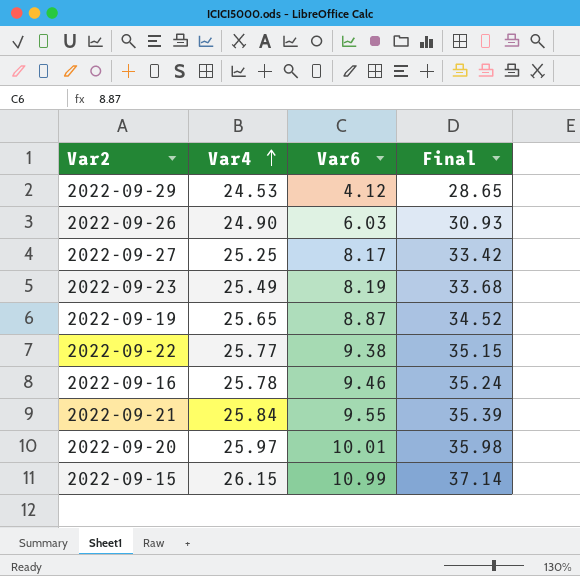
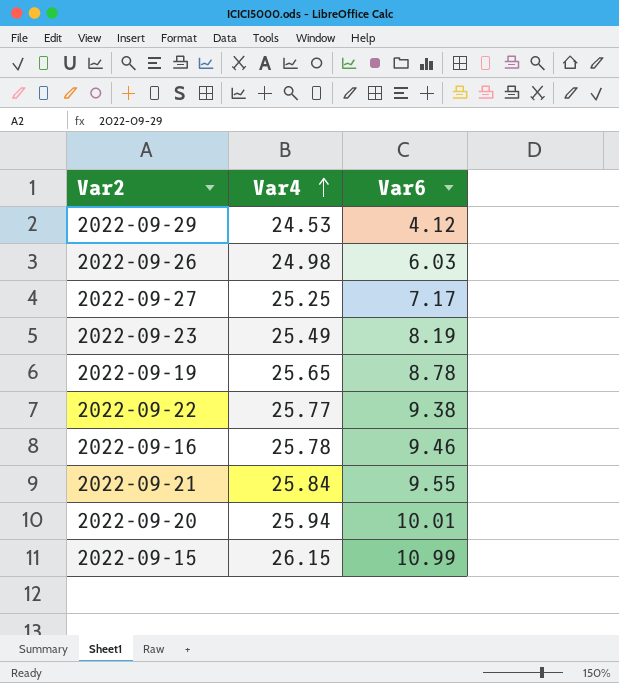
column Final | formula: [Var4] + [Var6] -> none
2022-09-26 | Var4: 24.90 -> 24.98
2022-09-27 | Var6: 8.17 -> 7.17
2022-09-19 | Var6: 8.87 -> 8.78
2022-09-20 | Var4: 25.97 -> 25.94

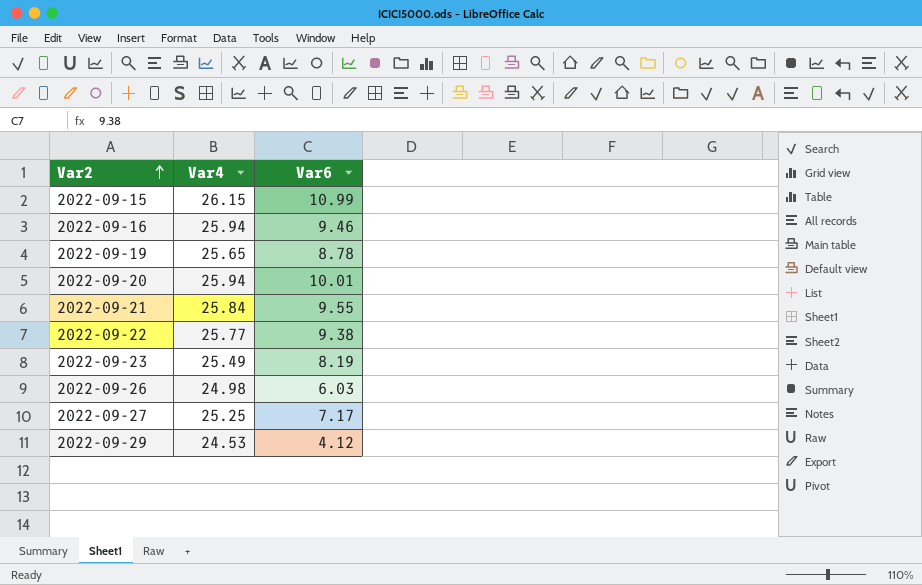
row order: Var4 ascending -> Var2 ascending
2022-09-16 | Var4: 25.78 -> 25.94

